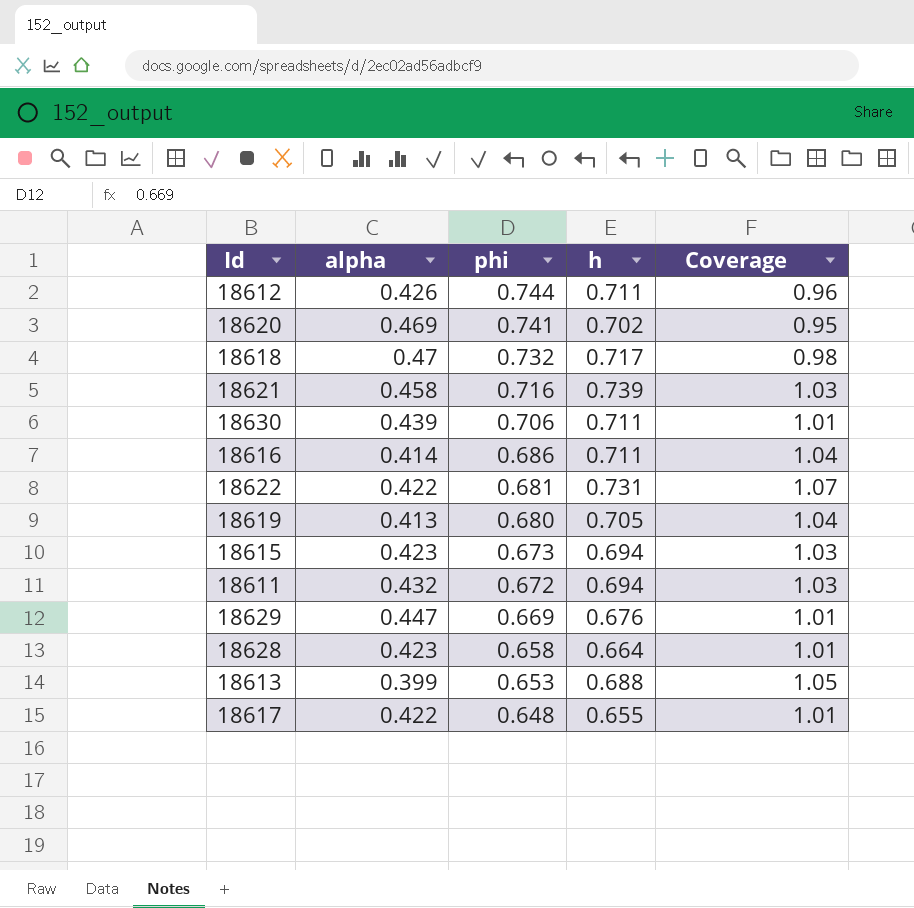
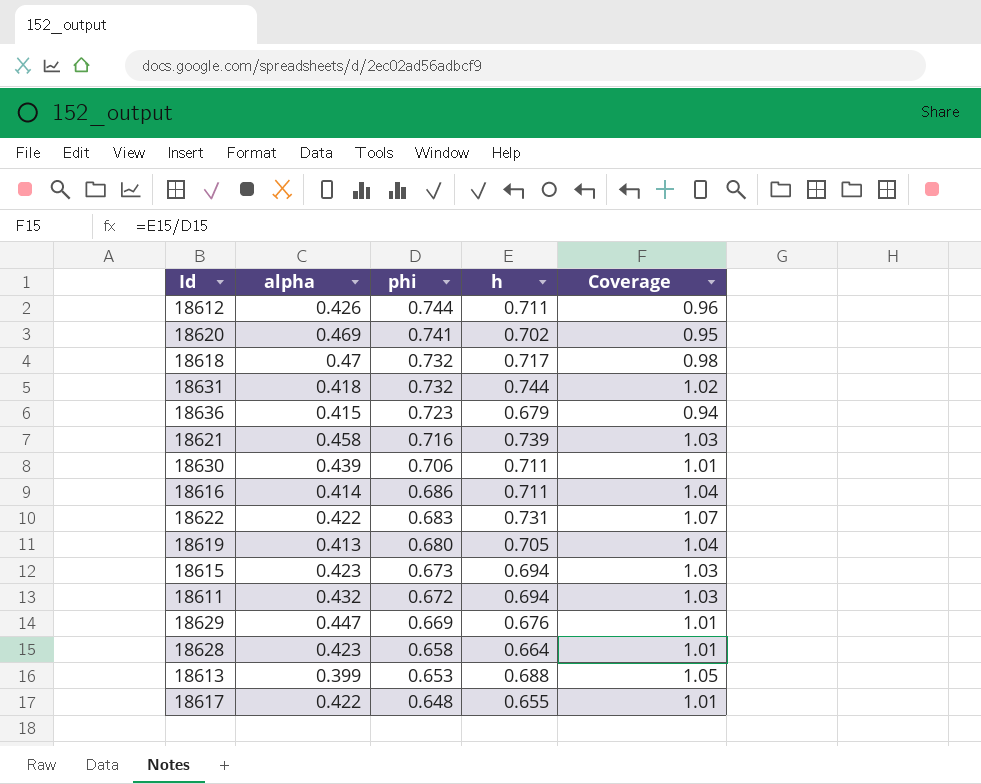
row 18631: none -> 0.418 | 0.732 | 0.744 | 1.02
row 18636: none -> 0.415 | 0.723 | 0.679 | 0.94
18622 | phi: 0.681 -> 0.683

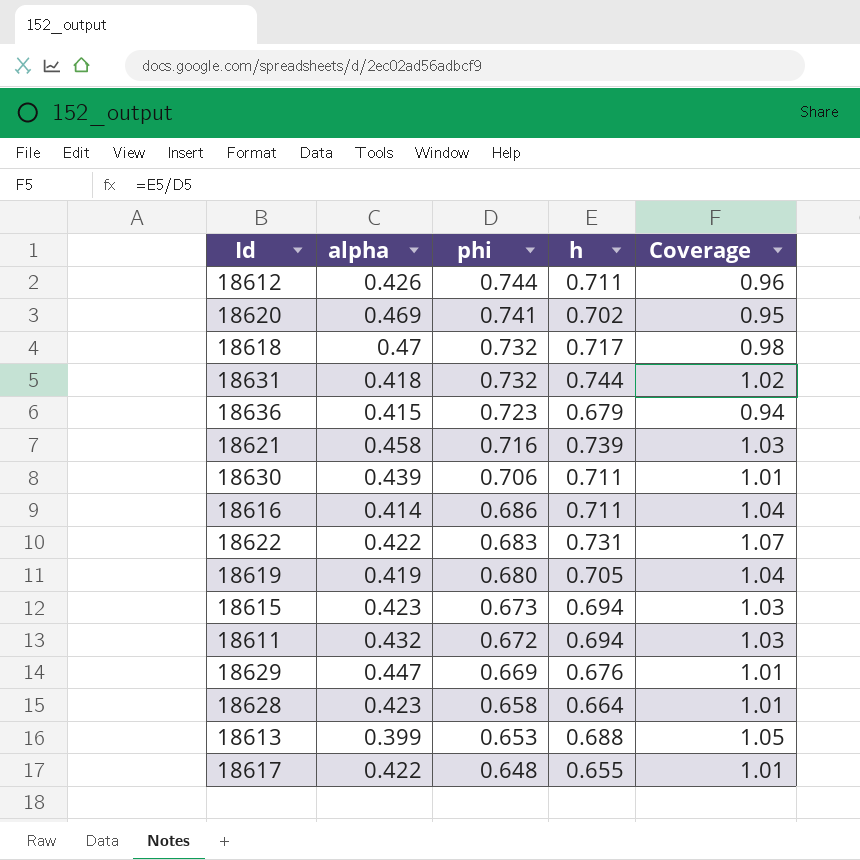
18619 | alpha: 0.413 -> 0.419

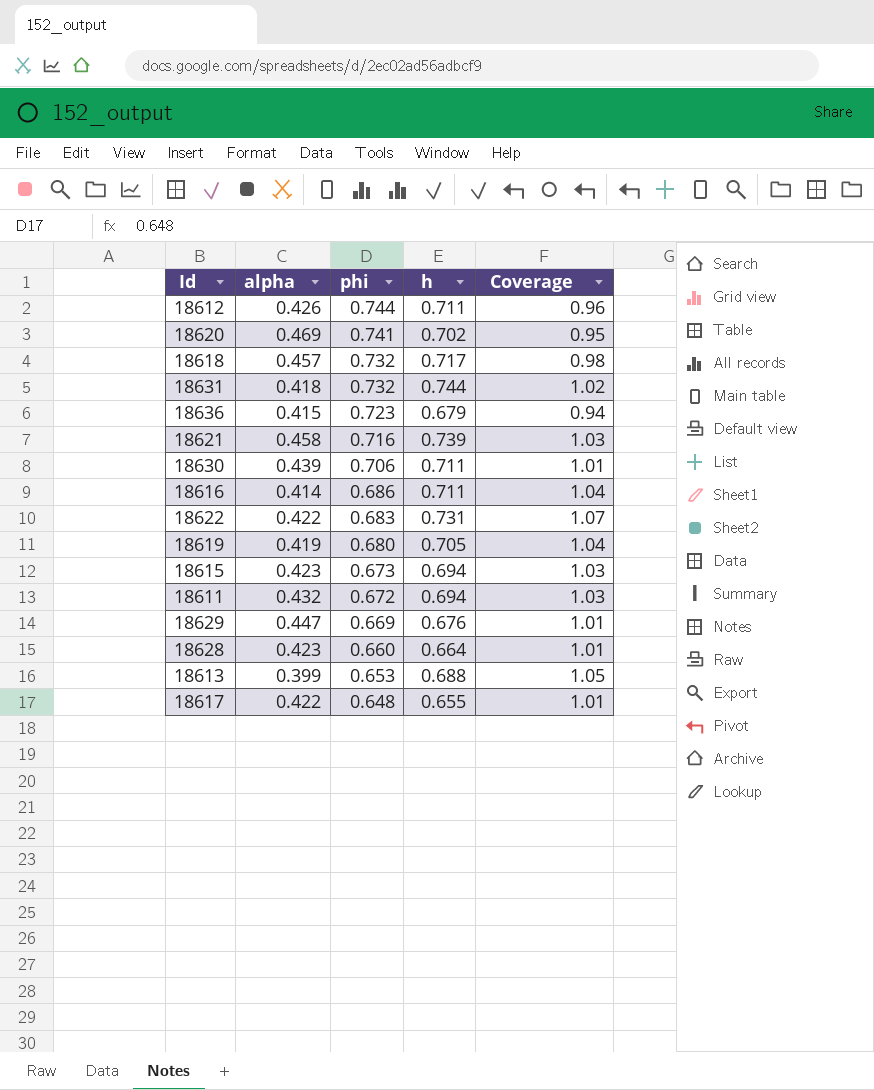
18618 | alpha: 0.47 -> 0.457
18628 | phi: 0.658 -> 0.660

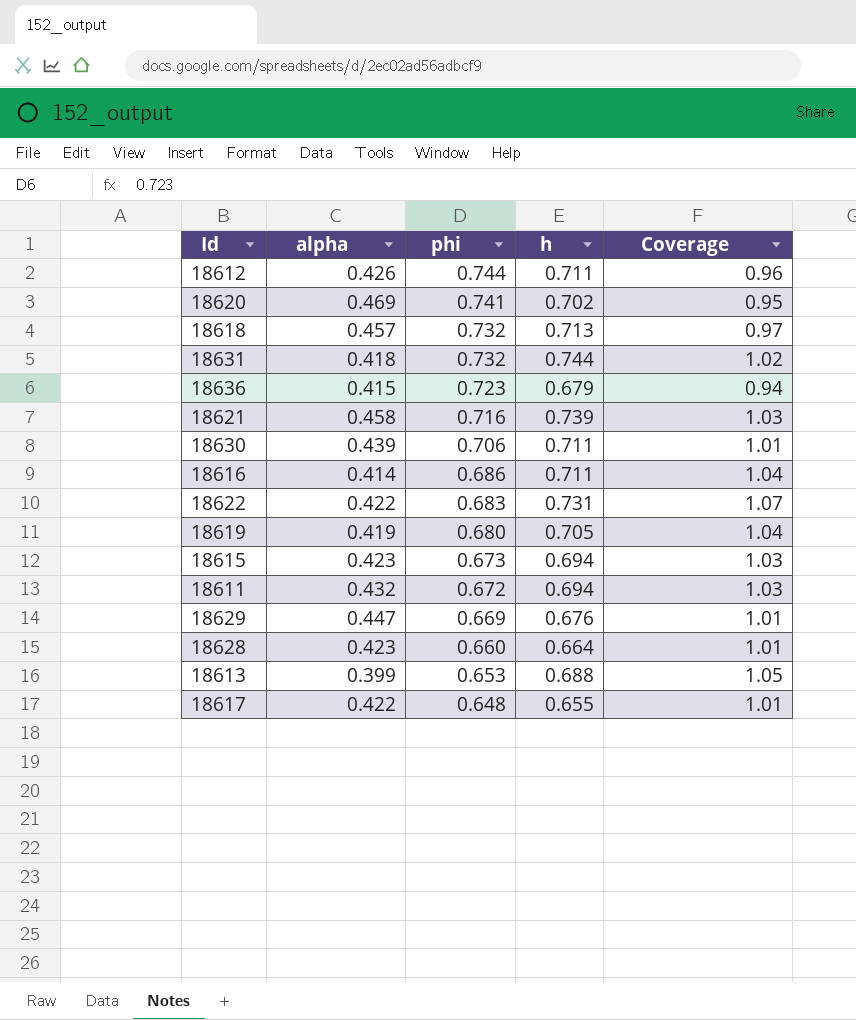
18618 | h: 0.717 -> 0.713
18618 | Coverage: 0.98 -> 0.97

